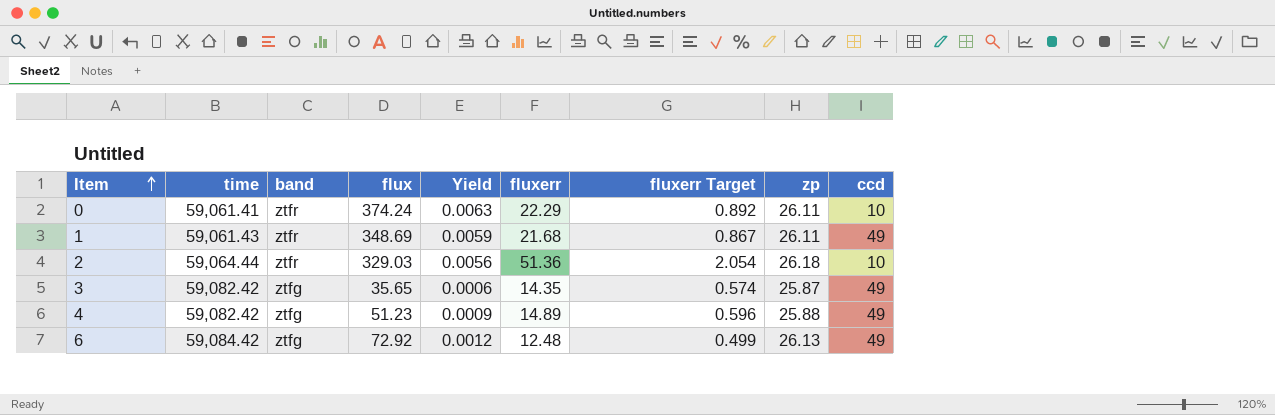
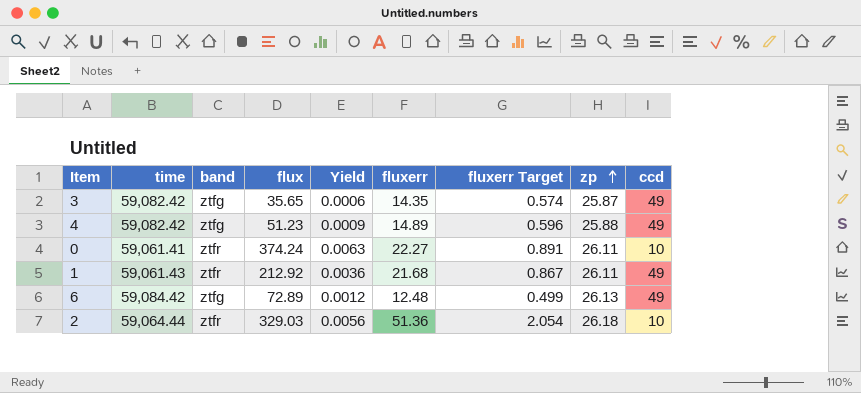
row order: Item ascending -> zp ascending
0 | fluxerr: 22.29 -> 22.27
0 | fluxerr Target: 0.892 -> 0.891
1 | flux: 348.69 -> 212.92
1 | Yield: 0.0059 -> 0.0036
6 | flux: 72.92 -> 72.89

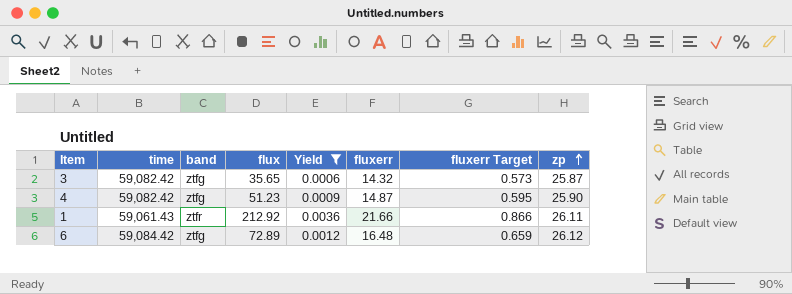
filter: none -> Yield <= 0.0036
column ccd | position: 9 -> none
3 | fluxerr: 14.35 -> 14.32
3 | fluxerr Target: 0.574 -> 0.573
4 | fluxerr: 14.89 -> 14.87
4 | fluxerr Target: 0.596 -> 0.595
4 | zp: 25.88 -> 25.90
1 | fluxerr: 21.68 -> 21.66
1 | fluxerr Target: 0.867 -> 0.866
6 | fluxerr: 12.48 -> 16.48
6 | fluxerr Target: 0.499 -> 0.659
6 | zp: 26.13 -> 26.12

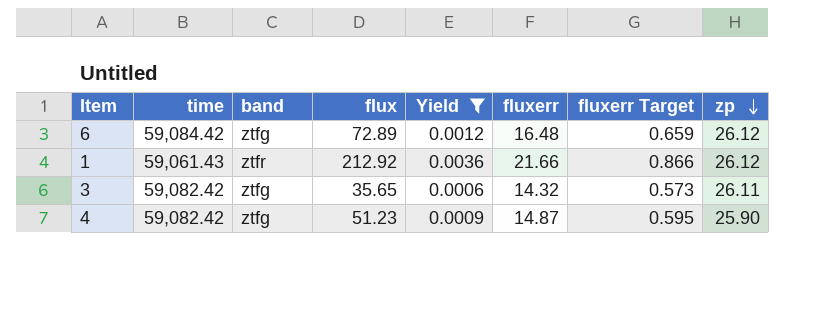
row order: zp ascending -> zp descending
1 | zp: 26.11 -> 26.12
3 | zp: 25.87 -> 26.11

